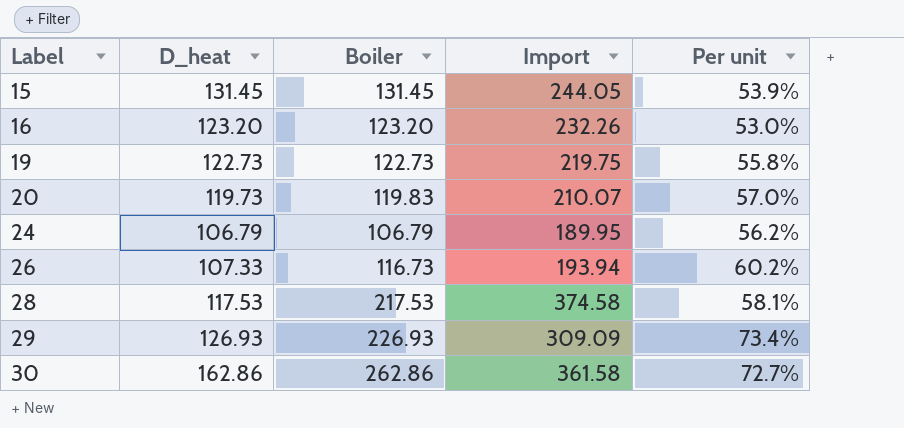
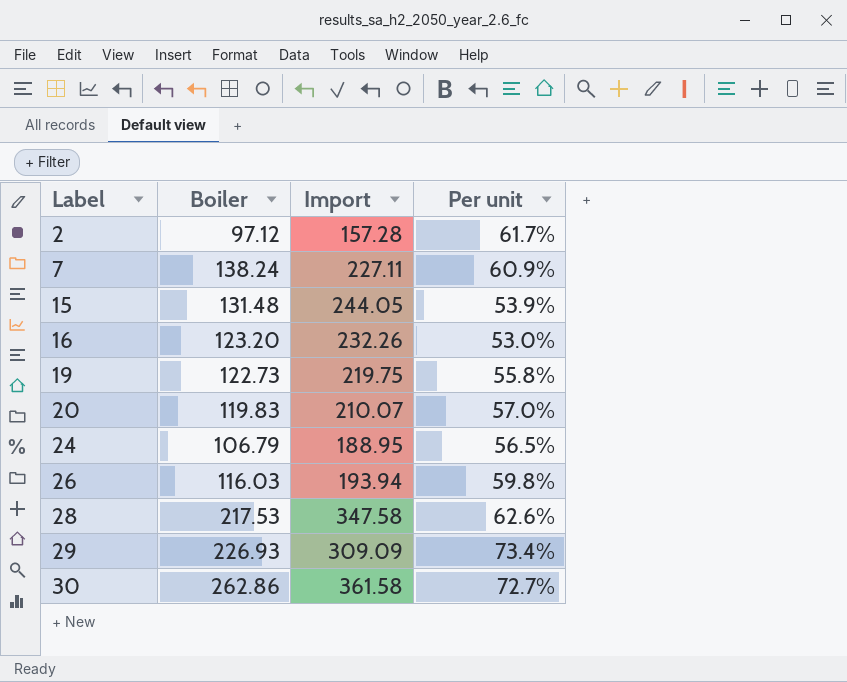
column D_heat | position: 2 -> none
row 2: none -> 97.12 | 157.28 | 61.7%
row 7: none -> 138.24 | 227.11 | 60.9%
15 | Boiler: 131.45 -> 131.48
24 | Import: 189.95 -> 188.95
24 | Per unit: 56.2% -> 56.5%
26 | Boiler: 116.73 -> 116.03
26 | Per unit: 60.2% -> 59.8%
28 | Import: 374.58 -> 347.58
28 | Per unit: 58.1% -> 62.6%

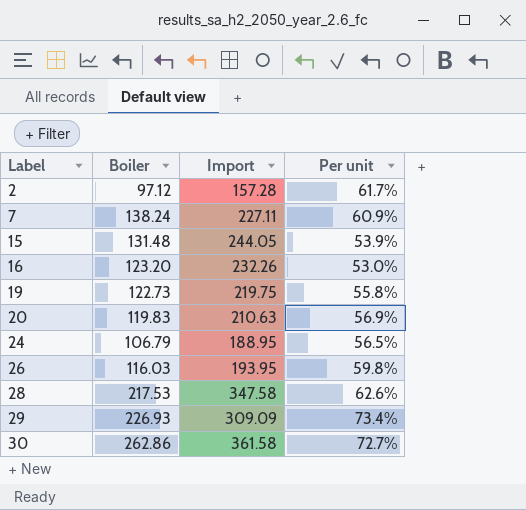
20 | Import: 210.07 -> 210.63
20 | Per unit: 57.0% -> 56.9%
26 | Import: 193.94 -> 193.95

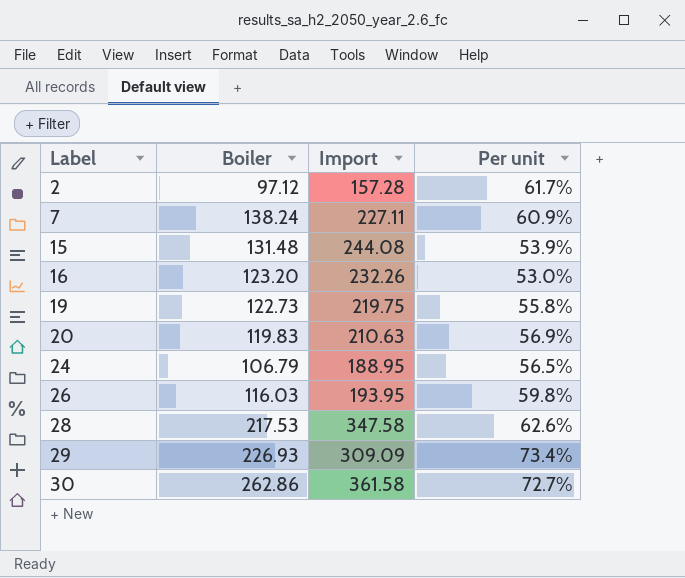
15 | Import: 244.05 -> 244.08

